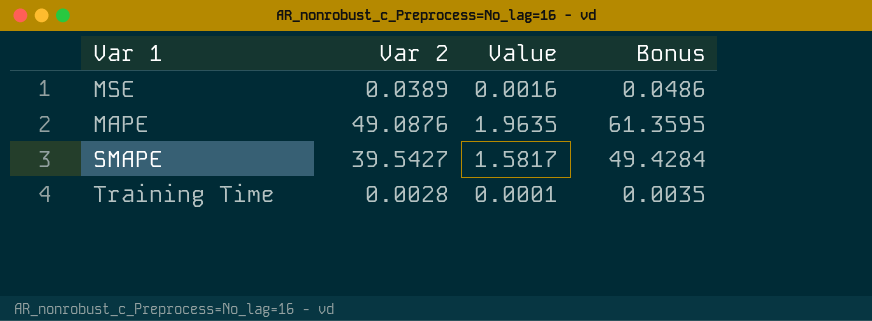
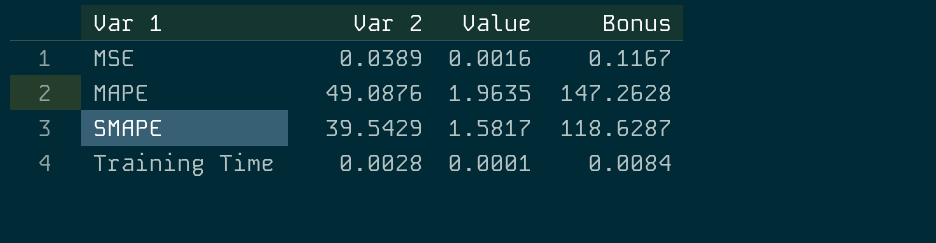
column Bonus | formula: [Var 2] * 1.25 -> [Var 2] * 3
SMAPE | Var 2: 39.5427 -> 39.5429

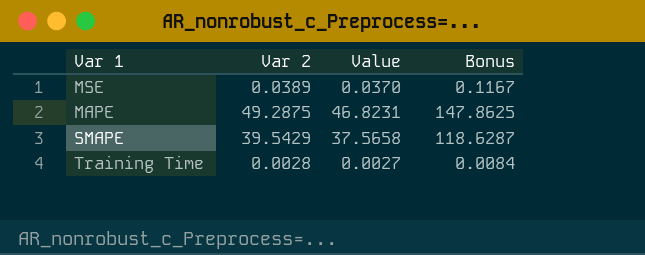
column Value | formula: [Var 2] * 0.04 -> [Var 2] * 0.95
MAPE | Var 2: 49.0876 -> 49.2875
MAPE | Bonus: 147.2628 -> 147.8625

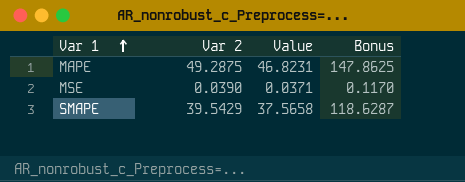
row order: none -> Var 1 ascending
row Training Time: 0.0028 | 0.0027 | 0.0084 -> none
MSE | Var 2: 0.0389 -> 0.0390
MSE | Value: 0.0370 -> 0.0371
MSE | Bonus: 0.1167 -> 0.1170

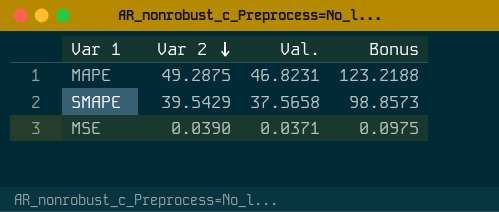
row order: Var 1 ascending -> Var 2 descending
column name: Value -> Val.
column Bonus | formula: [Var 2] * 3 -> [Var 2] * 2.5

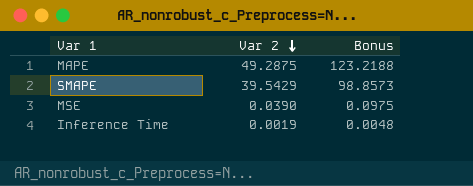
column Val. | formula: [Var 2] * 0.95 -> none
row Inference Time: none -> 0.0019 | 0.0048

